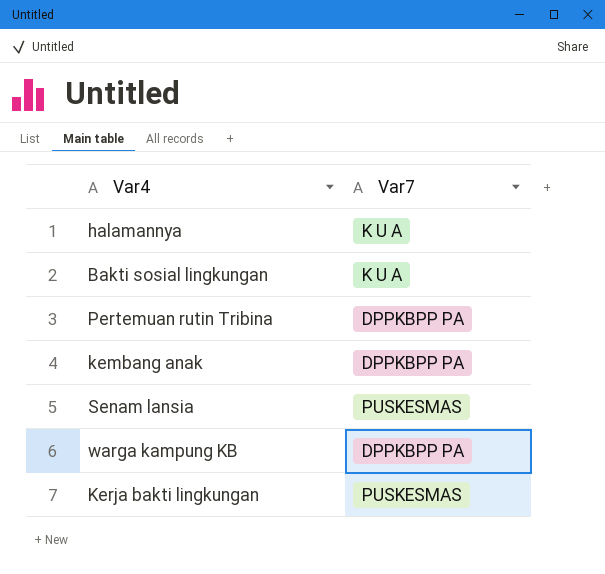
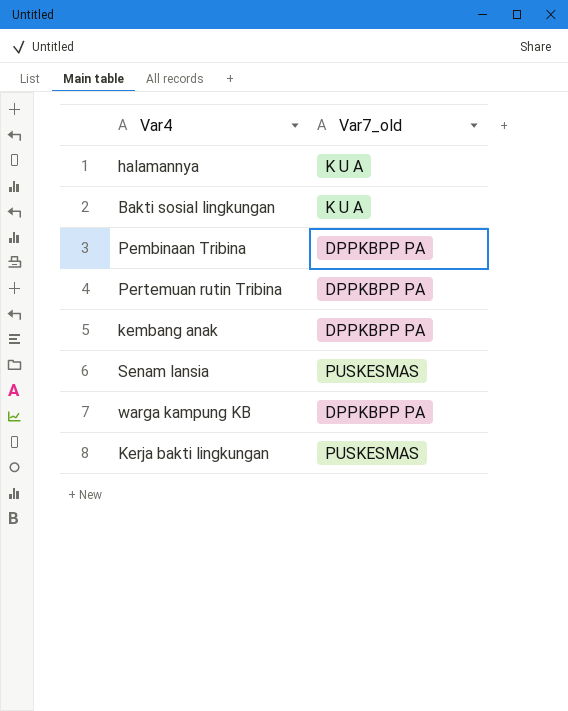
column name: Var7 -> Var7_old
row Pembinaan Tribina: none -> DPPKBPP PA

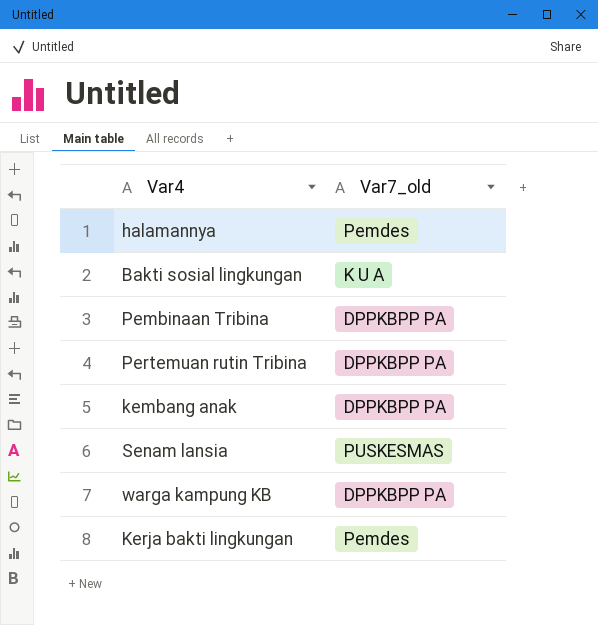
halamannya | Var7_old: K U A -> Pemdes
Kerja bakti lingkungan | Var7_old: PUSKESMAS -> Pemdes

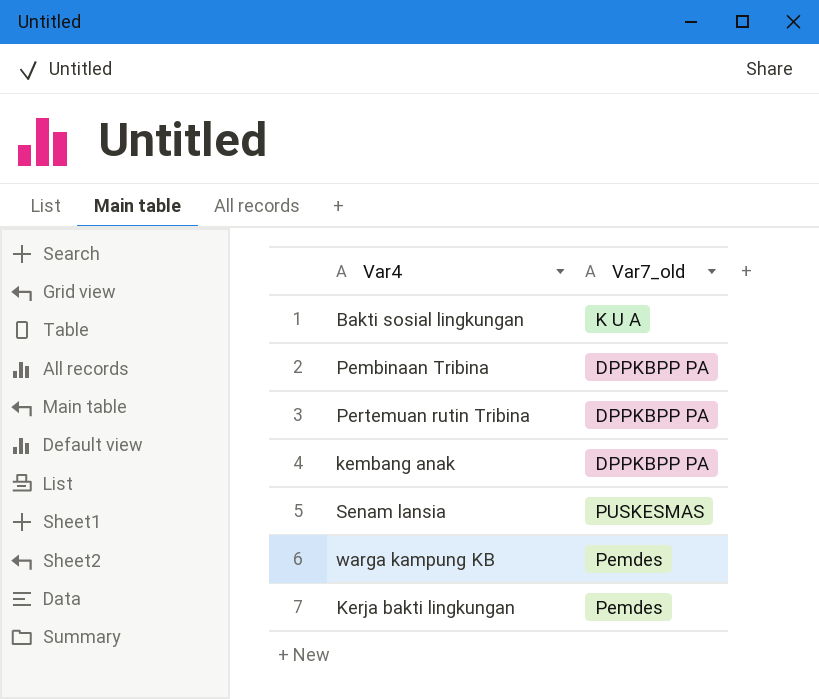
row halamannya: Pemdes -> none
warga kampung KB | Var7_old: DPPKBPP PA -> Pemdes

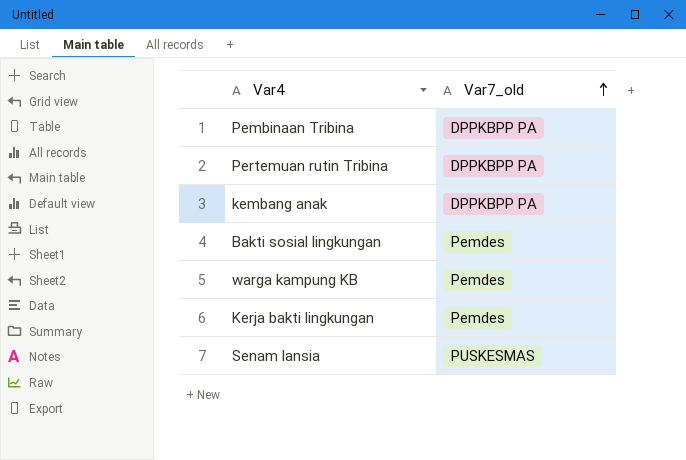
row order: none -> Var7_old ascending
Bakti sosial lingkungan | Var7_old: K U A -> Pemdes

